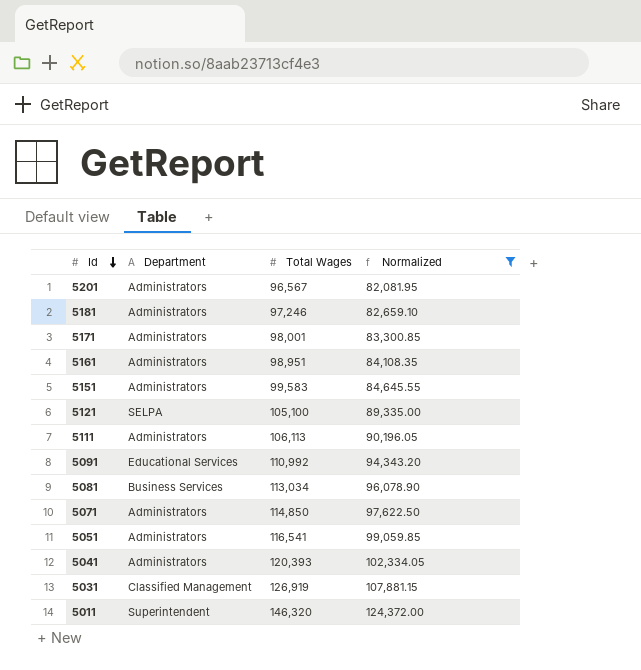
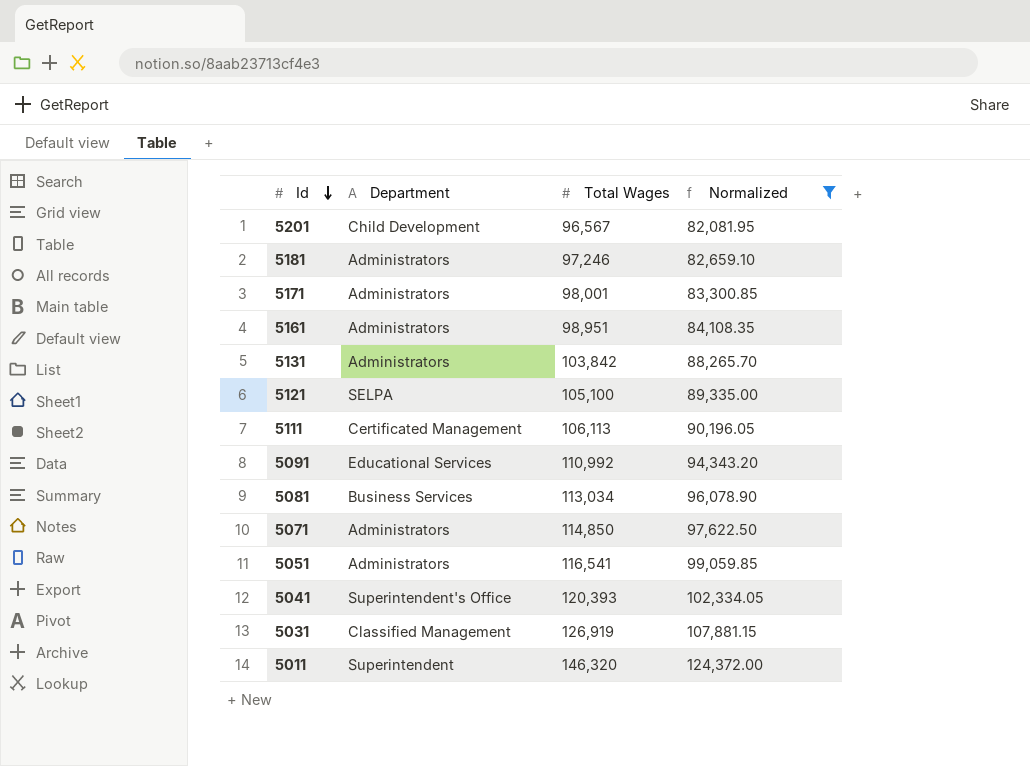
row 5151: Administrators | 99,583 | 84,645.55 -> none
5201 | Department: Administrators -> Child Development
row 5131: none -> Administrators | 103,842 | 88,265.70
5111 | Department: Administrators -> Certificated Management
5041 | Department: Administrators -> Superintendent's Office

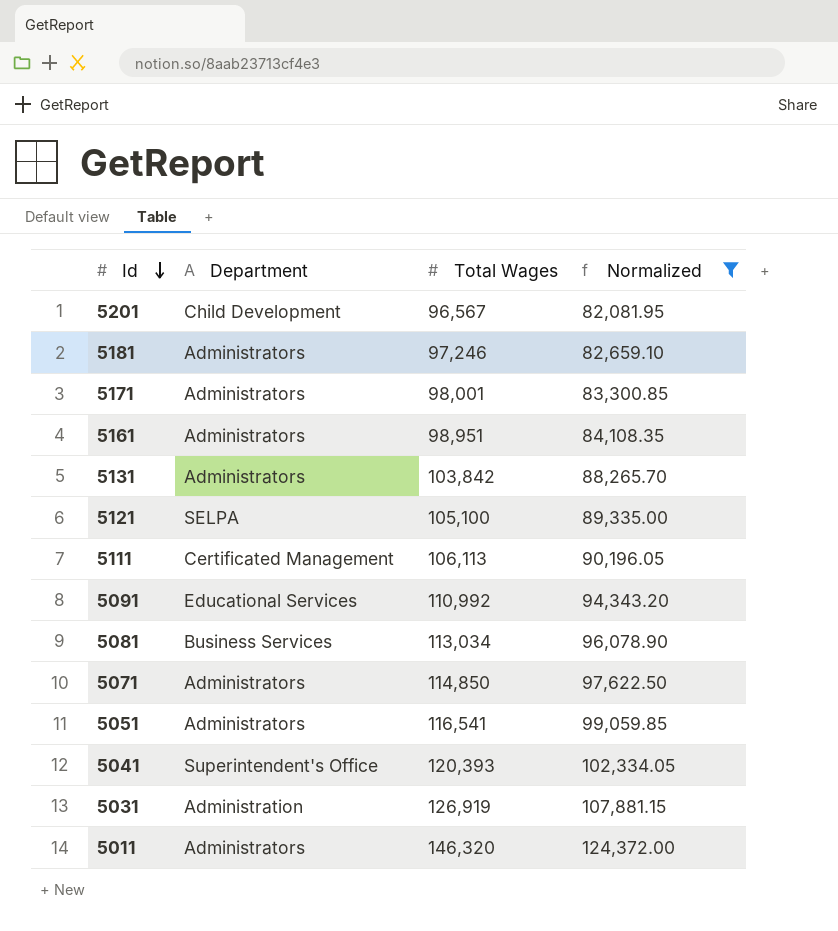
5031 | Department: Classified Management -> Administration
5011 | Department: Superintendent -> Administrators

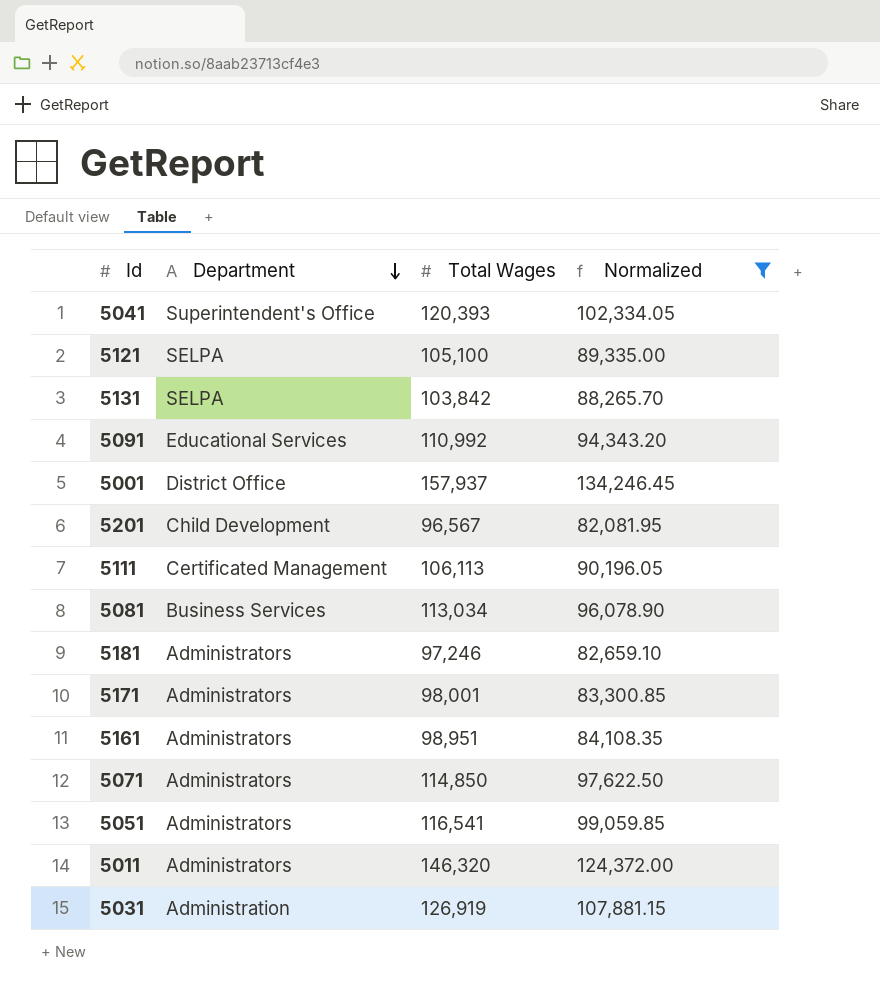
row order: Id descending -> Department descending
5131 | Department: Administrators -> SELPA
row 5001: none -> District Office | 157,937 | 134,246.45

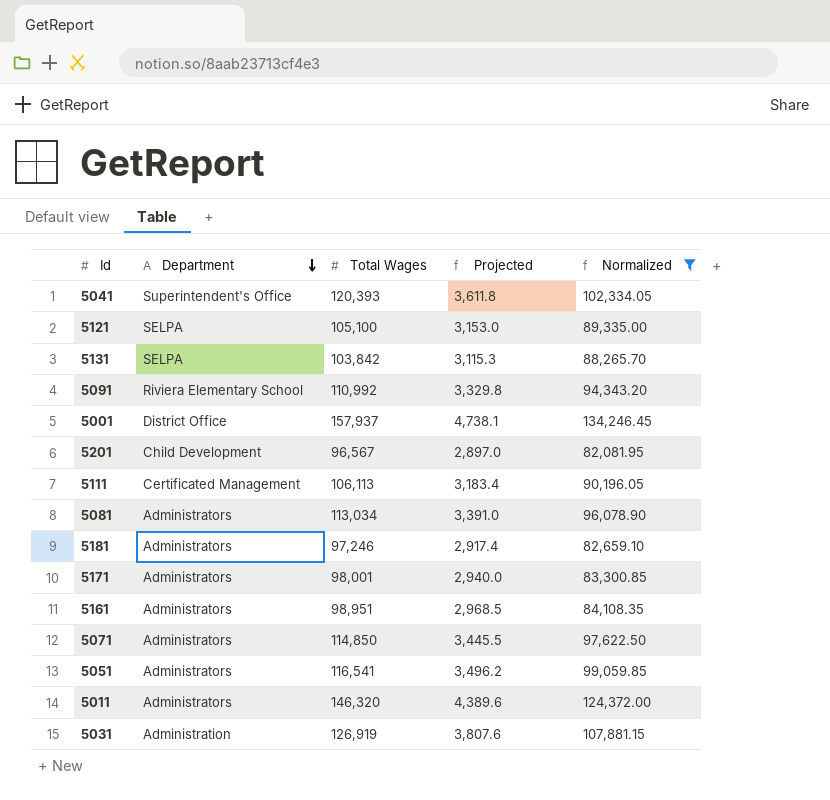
column Projected | formula: none -> [Total Wages] * 0.03
5091 | Department: Educational Services -> Riviera Elementary School
5081 | Department: Business Services -> Administrators

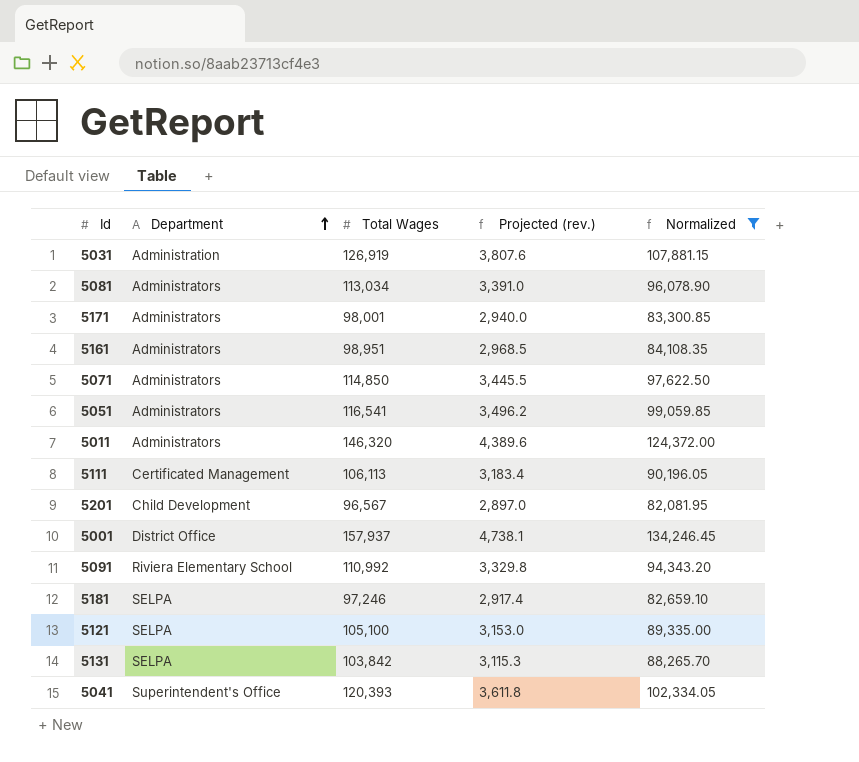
row order: Department descending -> Department ascending
column name: Projected -> Projected (rev.)
5181 | Department: Administrators -> SELPA

